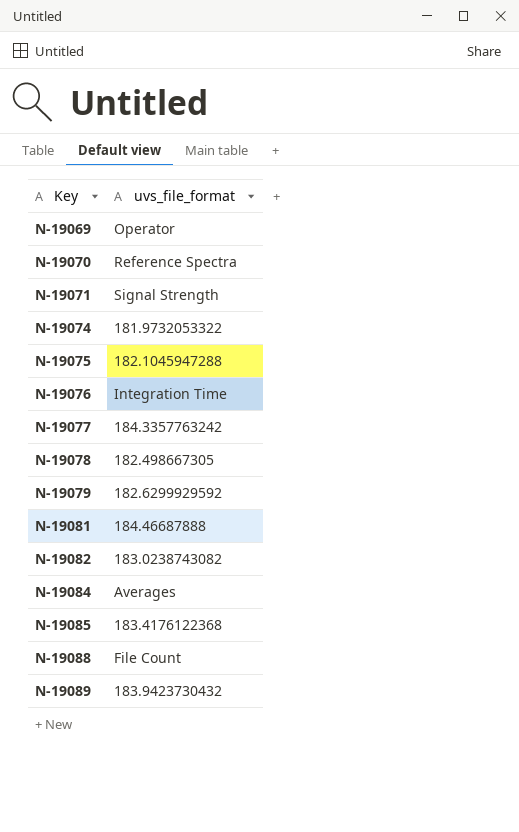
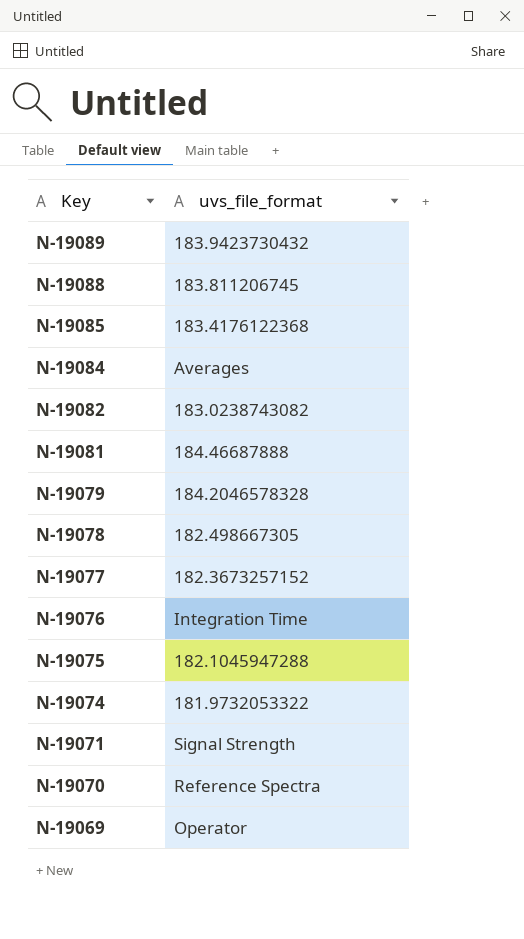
row order: Key ascending -> Key descending
N-19088 | uvs_file_format: File Count -> 183.811206745
N-19079 | uvs_file_format: 182.6299929592 -> 184.2046578328
N-19077 | uvs_file_format: 184.3357763242 -> 182.3673257152

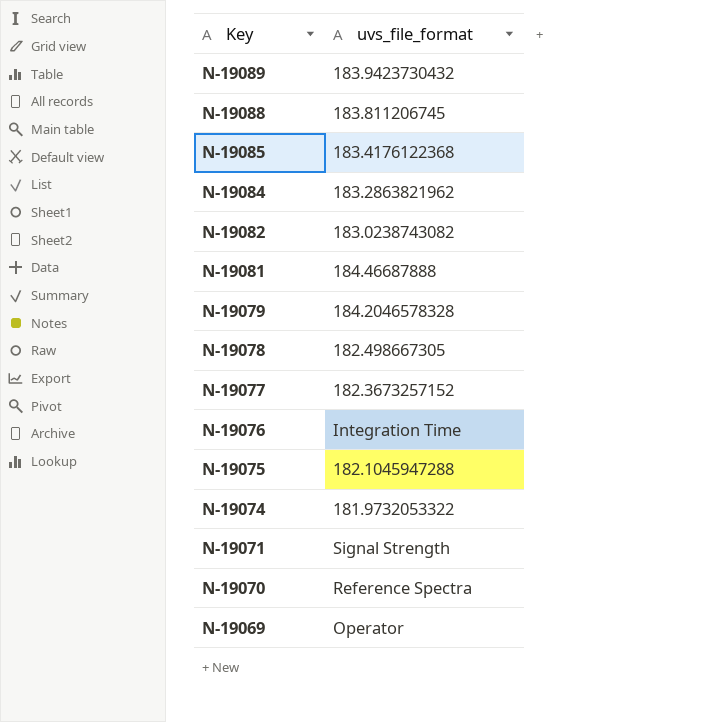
N-19084 | uvs_file_format: Averages -> 183.2863821962

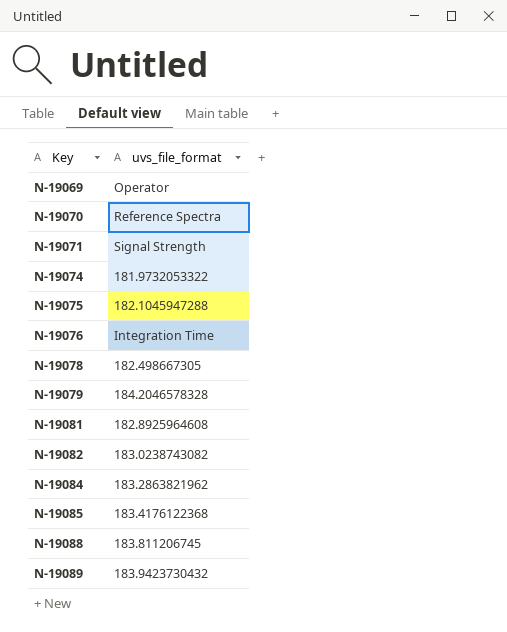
row order: Key descending -> Key ascending
row N-19077: 182.3673257152 -> none
N-19081 | uvs_file_format: 184.46687888 -> 182.8925964608

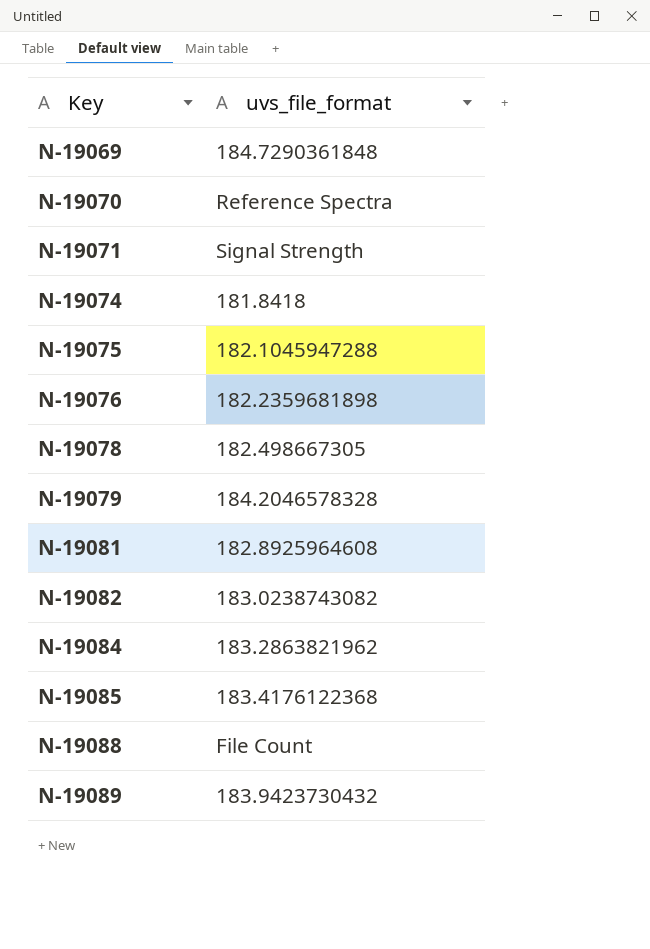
N-19069 | uvs_file_format: Operator -> 184.7290361848
N-19074 | uvs_file_format: 181.9732053322 -> 181.8418
N-19076 | uvs_file_format: Integration Time -> 182.2359681898
N-19088 | uvs_file_format: 183.811206745 -> File Count

